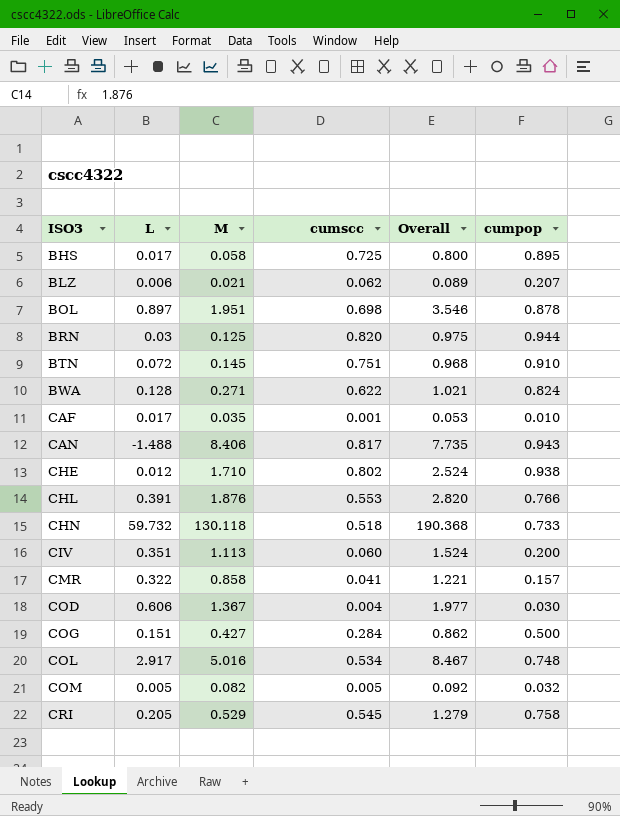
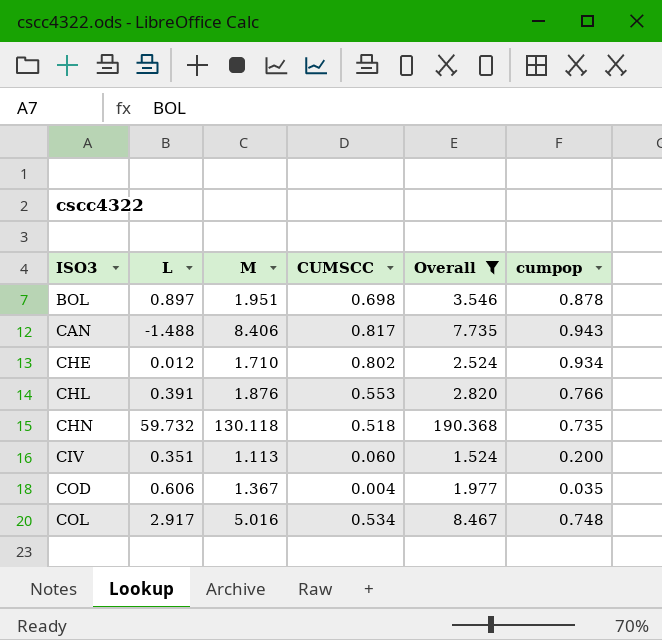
filter: none -> Overall >= 1.524
column name: cumscc -> CUMSCC
CHE | cumpop: 0.938 -> 0.934
CHN | cumpop: 0.733 -> 0.735
COD | cumpop: 0.030 -> 0.035

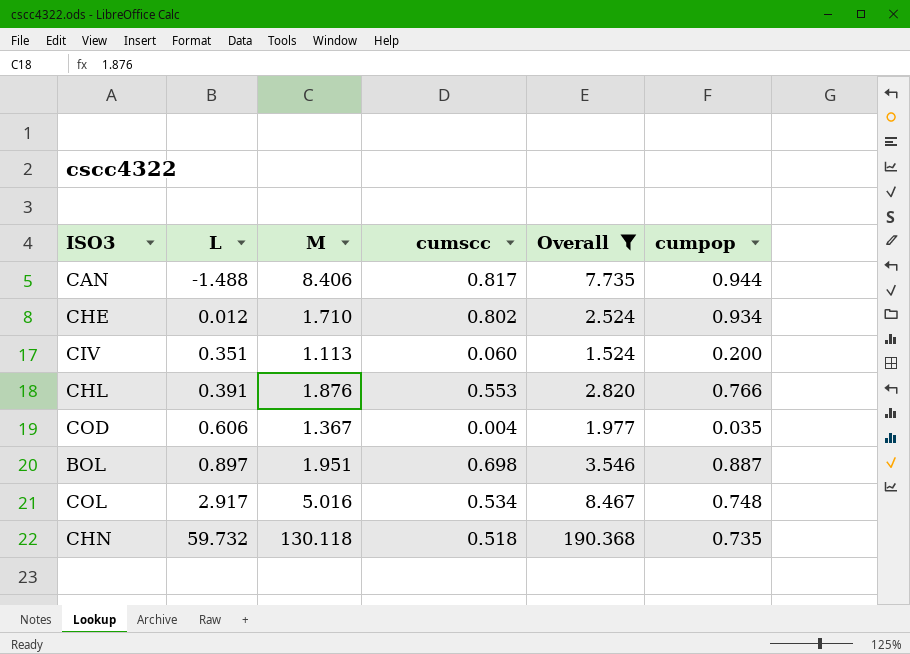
row order: ISO3 ascending -> L ascending
column name: CUMSCC -> cumscc
CAN | cumpop: 0.943 -> 0.944
BOL | cumpop: 0.878 -> 0.887

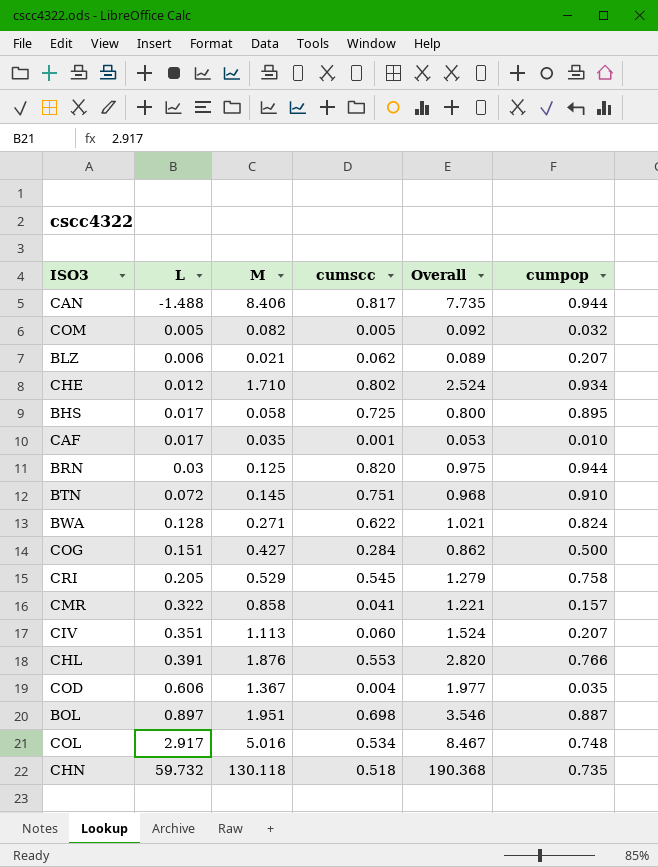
filter: Overall >= 1.524 -> none
CIV | cumpop: 0.200 -> 0.207

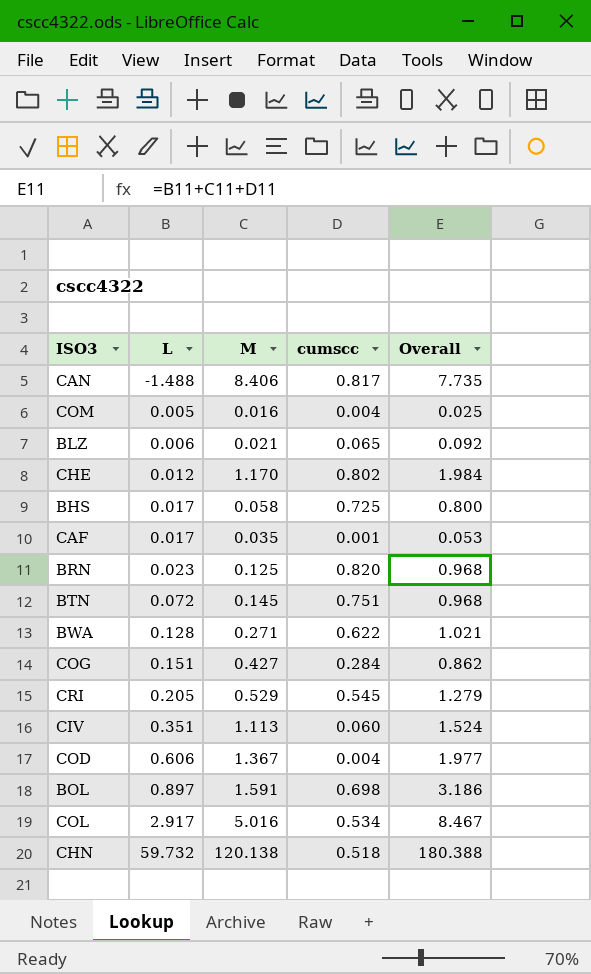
column cumpop | position: 6 -> none
row CMR: 0.322 | 0.858 | 0.041 | 1.221 | 0.157 -> none
row CHL: 0.391 | 1.876 | 0.553 | 2.820 | 0.766 -> none
COM | M: 0.082 -> 0.016
COM | cumscc: 0.005 -> 0.004
COM | Overall: 0.092 -> 0.025
BLZ | cumscc: 0.062 -> 0.065
BLZ | Overall: 0.089 -> 0.092
CHE | M: 1.710 -> 1.170
CHE | Overall: 2.524 -> 1.984
BRN | L: 0.03 -> 0.023
BRN | Overall: 0.975 -> 0.968
BOL | M: 1.951 -> 1.591
BOL | Overall: 3.546 -> 3.186
CHN | M: 130.118 -> 120.138
CHN | Overall: 190.368 -> 180.388

